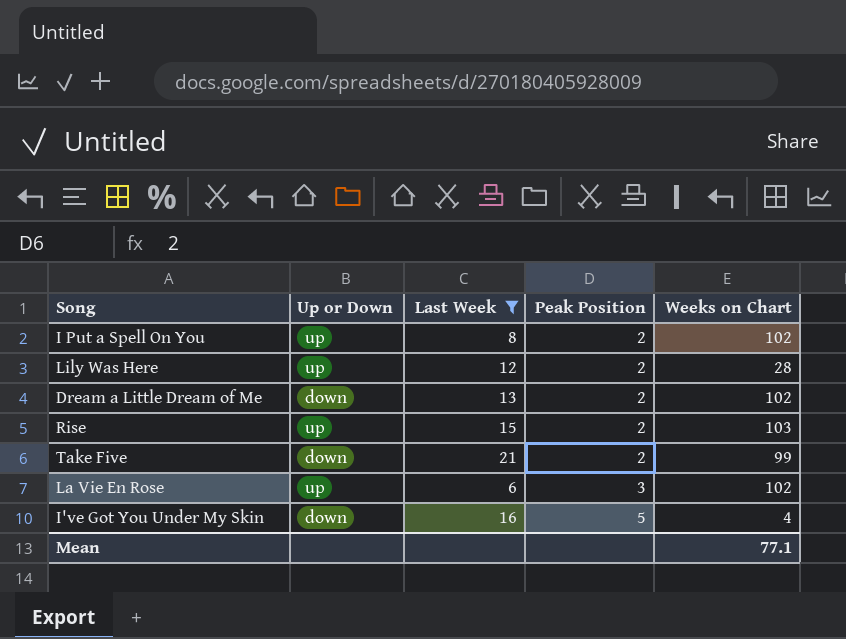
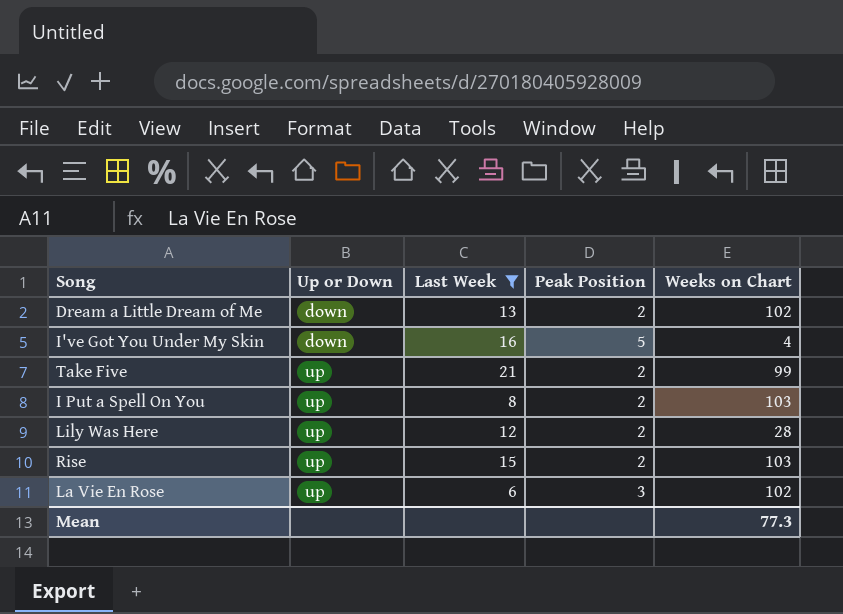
row order: Peak Position ascending -> Up or Down ascending
Take Five | Up or Down: down -> up
I Put a Spell On You | Weeks on Chart: 102 -> 103
Mean | Weeks on Chart: 77.1 -> 77.3

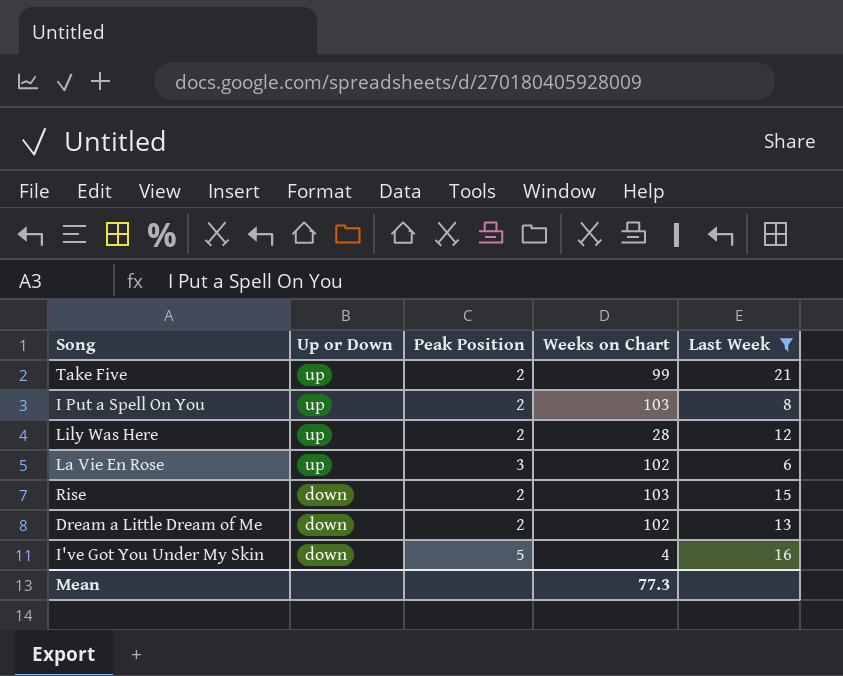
row order: Up or Down ascending -> Up or Down descending
column Last Week | position: 3 -> 5
Rise | Up or Down: up -> down

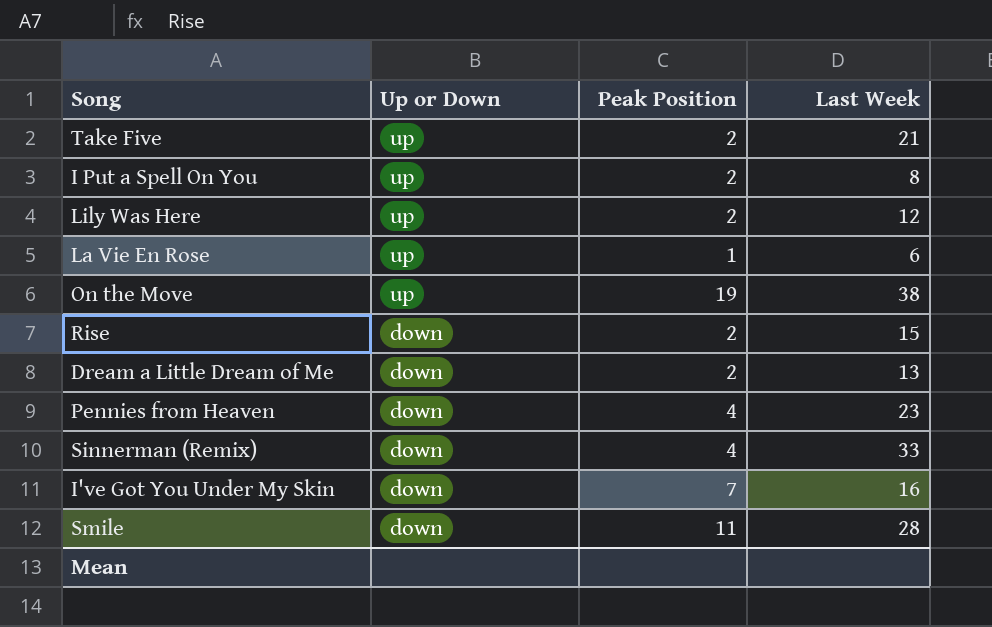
filter: Last Week <= 21 -> none
column Weeks on Chart | position: 4 -> none
La Vie En Rose | Peak Position: 3 -> 1
I've Got You Under My Skin | Peak Position: 5 -> 7

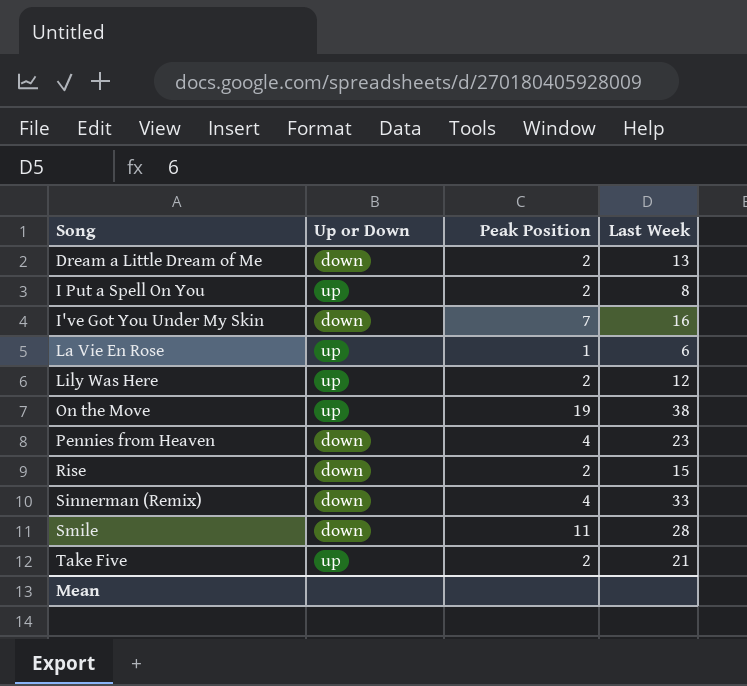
row order: Up or Down descending -> Song ascending

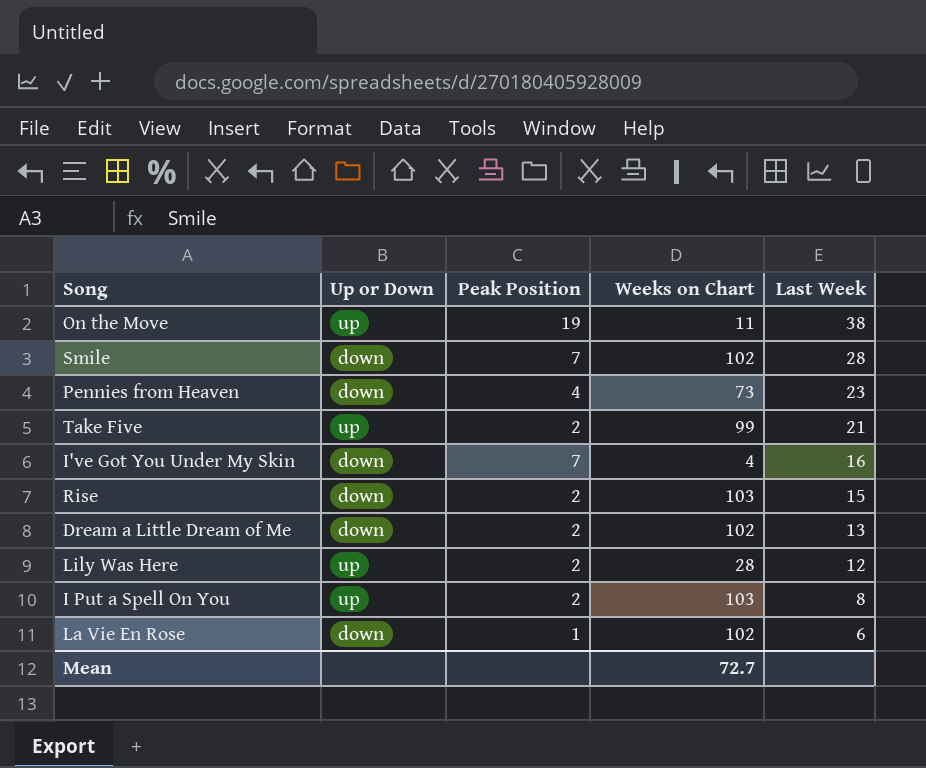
row order: Song ascending -> Last Week descending
column Weeks on Chart | position: none -> 4
row Sinnerman (Remix): down | 4 | 33 -> none
Smile | Peak Position: 11 -> 7
La Vie En Rose | Up or Down: up -> down

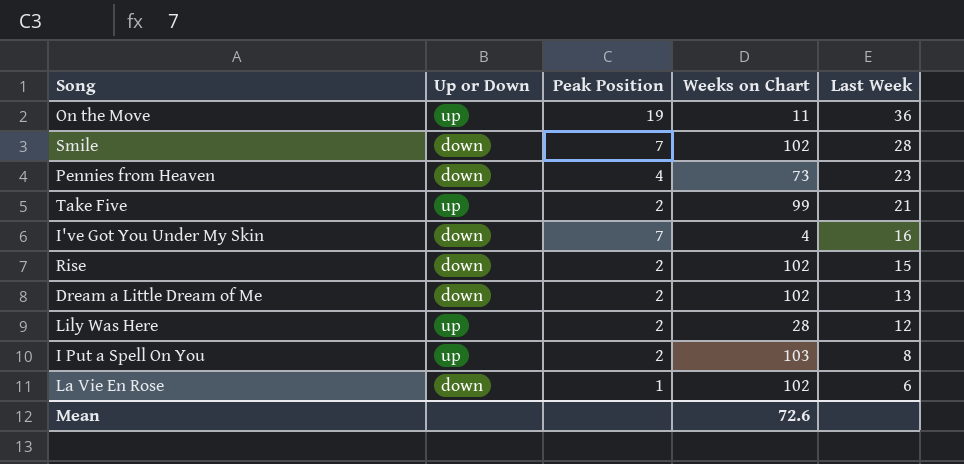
On the Move | Last Week: 38 -> 36
Rise | Weeks on Chart: 103 -> 102
Mean | Weeks on Chart: 72.7 -> 72.6

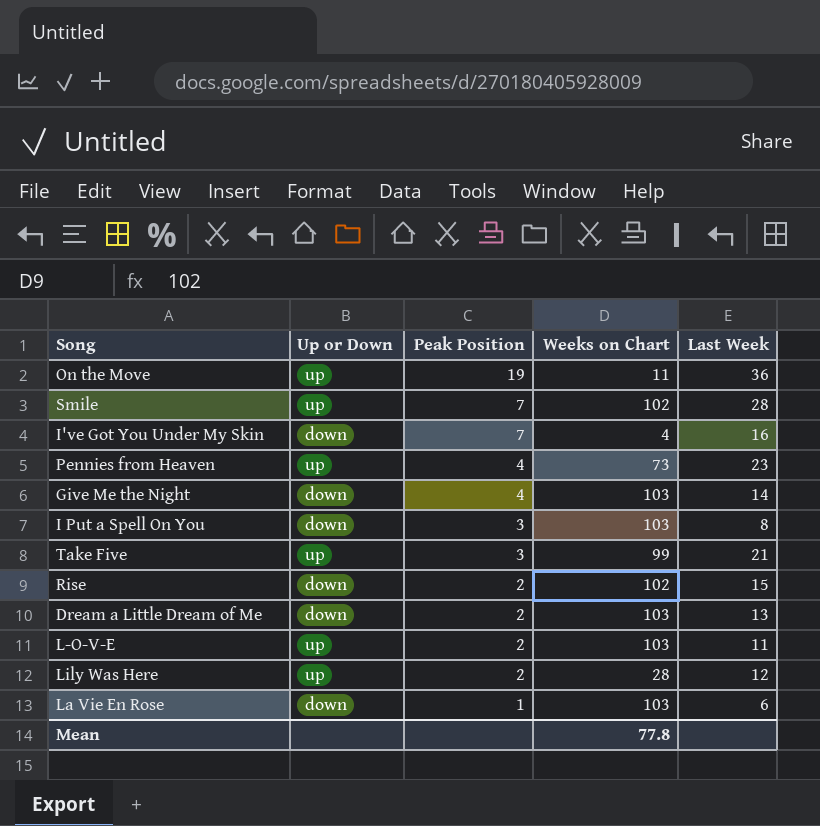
row order: Last Week descending -> Peak Position descending
Smile | Up or Down: down -> up
Pennies from Heaven | Up or Down: down -> up
row Give Me the Night: none -> down | 4 | 103 | 14
I Put a Spell On You | Up or Down: up -> down
I Put a Spell On You | Peak Position: 2 -> 3
Take Five | Peak Position: 2 -> 3
Dream a Little Dream of Me | Weeks on Chart: 102 -> 103
row L-O-V-E: none -> up | 2 | 103 | 11
La Vie En Rose | Weeks on Chart: 102 -> 103
Mean | Weeks on Chart: 72.6 -> 77.8

